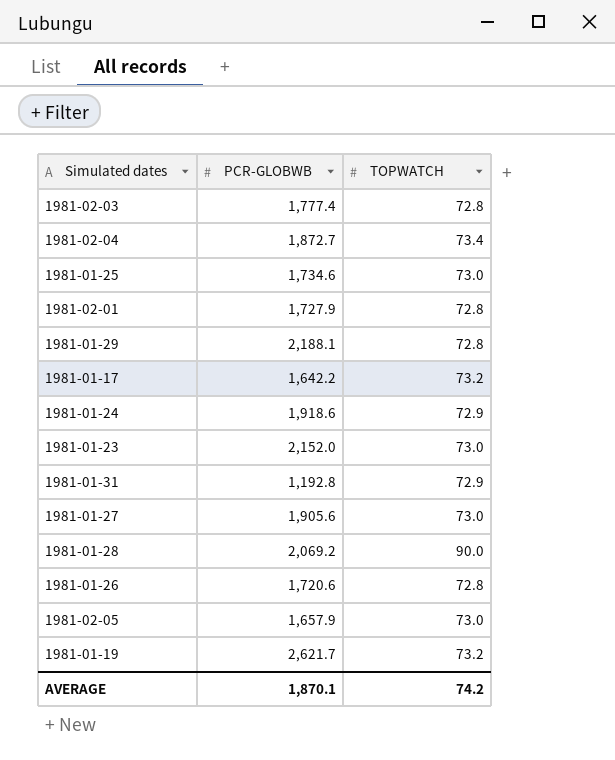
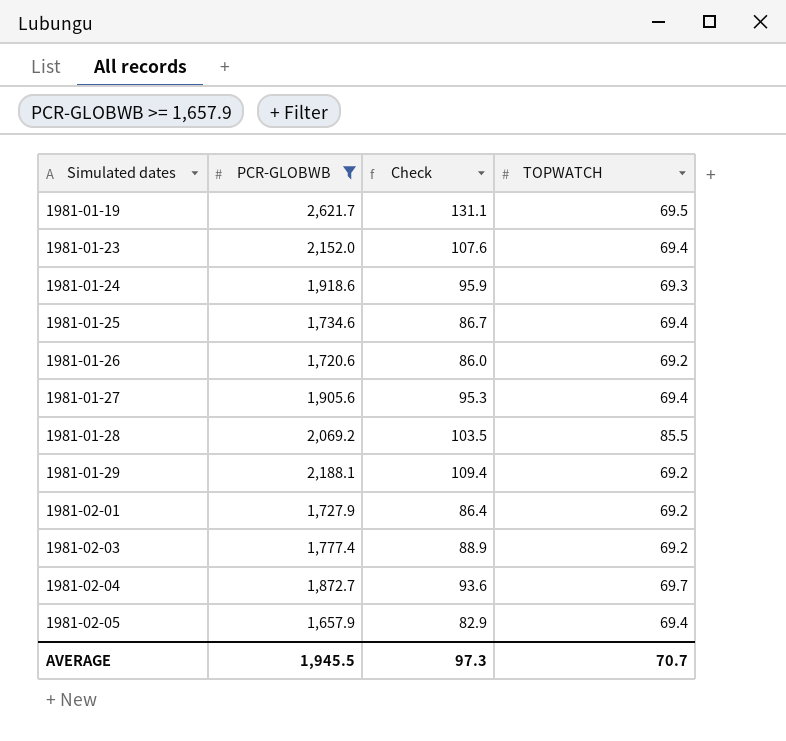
filter: none -> PCR-GLOBWB >= 1,657.9
row order: none -> Simulated dates ascending
column Check | formula: none -> [PCR-GLOBWB] * 0.05
1981-01-19 | TOPWATCH: 73.2 -> 69.5
1981-01-23 | TOPWATCH: 73.0 -> 69.4
1981-01-24 | TOPWATCH: 72.9 -> 69.3
1981-01-25 | TOPWATCH: 73.0 -> 69.4
1981-01-26 | TOPWATCH: 72.8 -> 69.2
1981-01-27 | TOPWATCH: 73.0 -> 69.4
1981-01-28 | TOPWATCH: 90.0 -> 85.5
1981-01-29 | TOPWATCH: 72.8 -> 69.2
1981-02-01 | TOPWATCH: 72.8 -> 69.2
1981-02-03 | TOPWATCH: 72.8 -> 69.2
1981-02-04 | TOPWATCH: 73.4 -> 69.7
1981-02-05 | TOPWATCH: 73.0 -> 69.4
AVERAGE | PCR-GLOBWB: 1,870.1 -> 1,945.5
AVERAGE | TOPWATCH: 74.2 -> 70.7

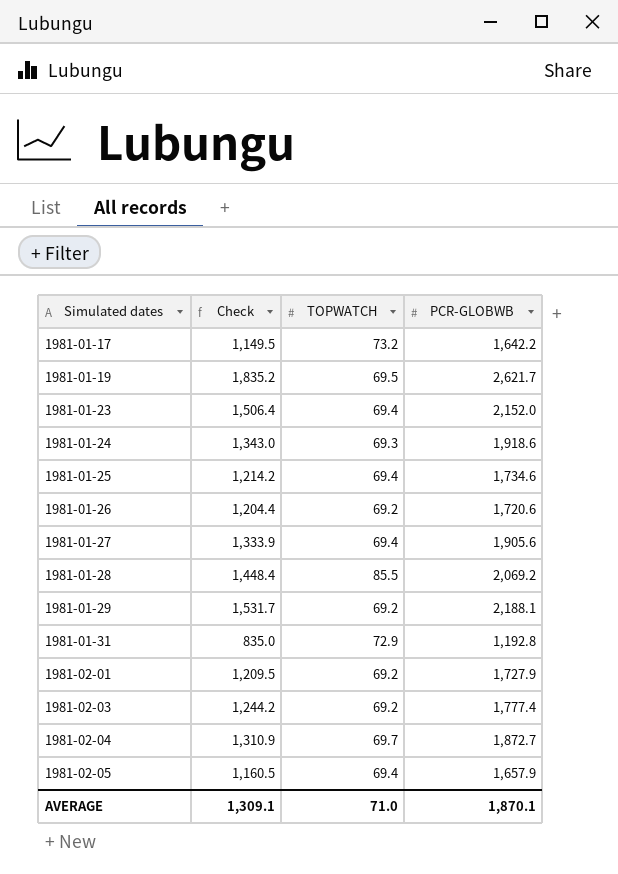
filter: PCR-GLOBWB >= 1,657.9 -> none
column Check | formula: [PCR-GLOBWB] * 0.05 -> [PCR-GLOBWB] * 0.7
column PCR-GLOBWB | position: 2 -> 4
AVERAGE | Check: 97.3 -> 1,309.1
AVERAGE | TOPWATCH: 70.7 -> 71.0
AVERAGE | PCR-GLOBWB: 1,945.5 -> 1,870.1

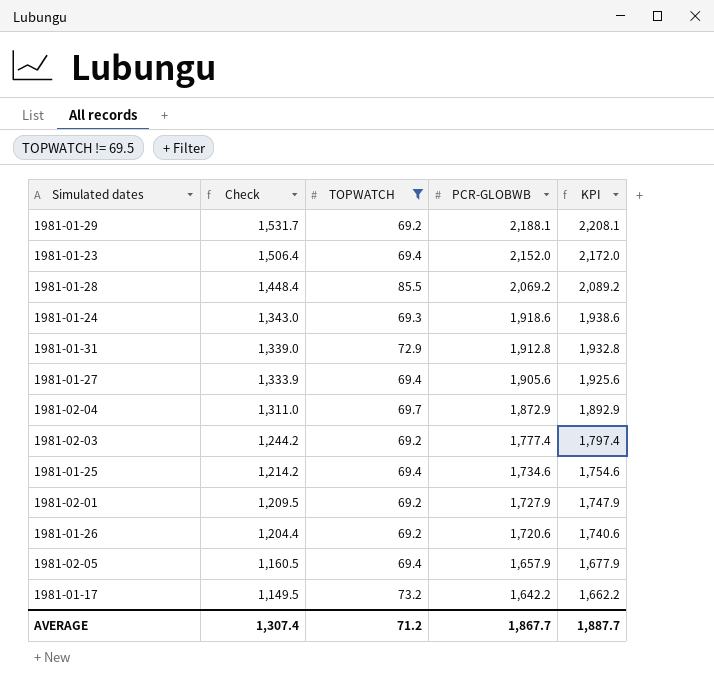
filter: none -> TOPWATCH != 69.5
row order: Simulated dates ascending -> Check descending
column KPI | formula: none -> [PCR-GLOBWB] + 20
1981-01-31 | Check: 835.0 -> 1,339.0
1981-01-31 | PCR-GLOBWB: 1,192.8 -> 1,912.8
1981-02-04 | Check: 1,310.9 -> 1,311.0
1981-02-04 | PCR-GLOBWB: 1,872.7 -> 1,872.9
AVERAGE | Check: 1,309.1 -> 1,307.4
AVERAGE | TOPWATCH: 71.0 -> 71.2
AVERAGE | PCR-GLOBWB: 1,870.1 -> 1,867.7

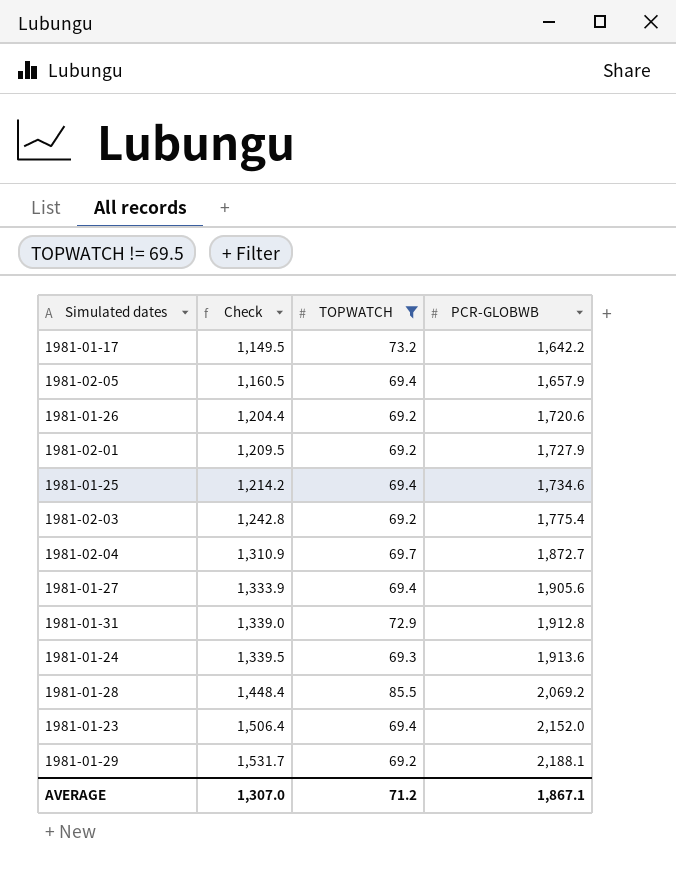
row order: Check descending -> Check ascending
column KPI | formula: [PCR-GLOBWB] + 20 -> none
1981-02-03 | Check: 1,244.2 -> 1,242.8
1981-02-03 | PCR-GLOBWB: 1,777.4 -> 1,775.4
1981-02-04 | Check: 1,311.0 -> 1,310.9
1981-02-04 | PCR-GLOBWB: 1,872.9 -> 1,872.7
1981-01-24 | Check: 1,343.0 -> 1,339.5
1981-01-24 | PCR-GLOBWB: 1,918.6 -> 1,913.6
AVERAGE | Check: 1,307.4 -> 1,307.0
AVERAGE | PCR-GLOBWB: 1,867.7 -> 1,867.1

